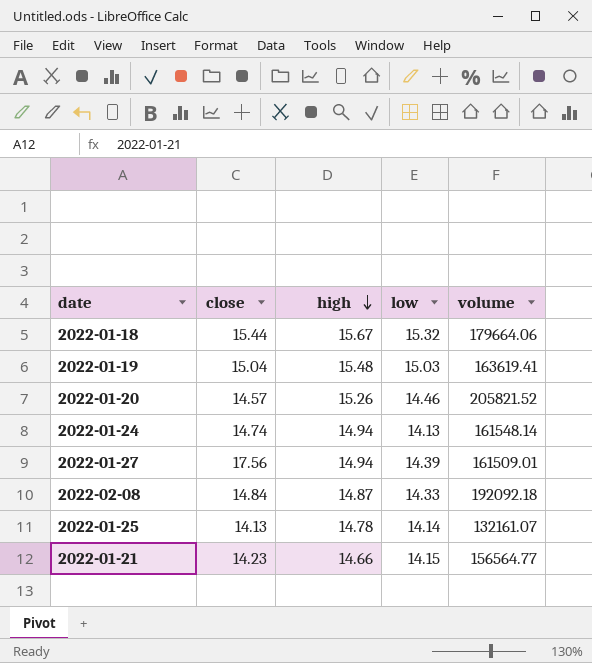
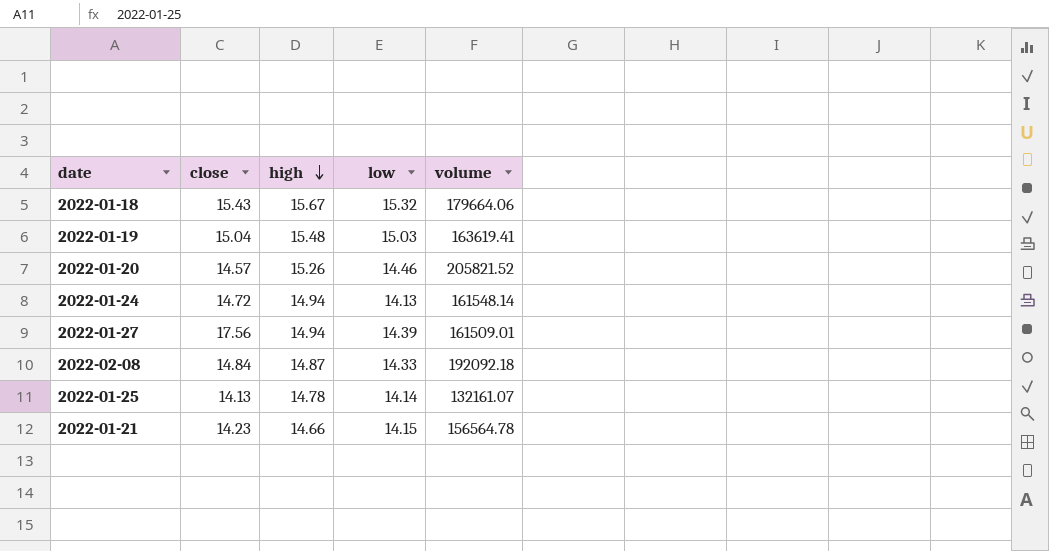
2022-01-18 | close: 15.44 -> 15.43
2022-01-24 | close: 14.74 -> 14.72
2022-01-21 | volume: 156564.77 -> 156564.78

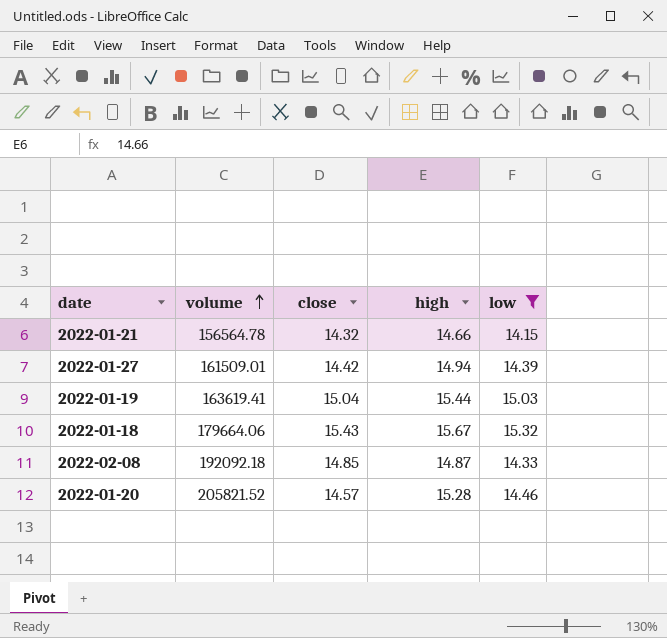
filter: none -> low >= 14.15
row order: high descending -> volume ascending
column volume | position: 5 -> 2
2022-01-21 | close: 14.23 -> 14.32
2022-01-27 | close: 17.56 -> 14.42
2022-01-19 | high: 15.48 -> 15.44
2022-02-08 | close: 14.84 -> 14.85
2022-01-20 | high: 15.26 -> 15.28

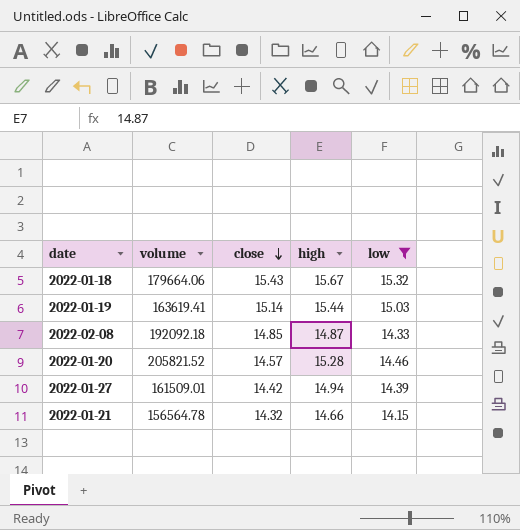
row order: volume ascending -> close descending
2022-01-19 | close: 15.04 -> 15.14

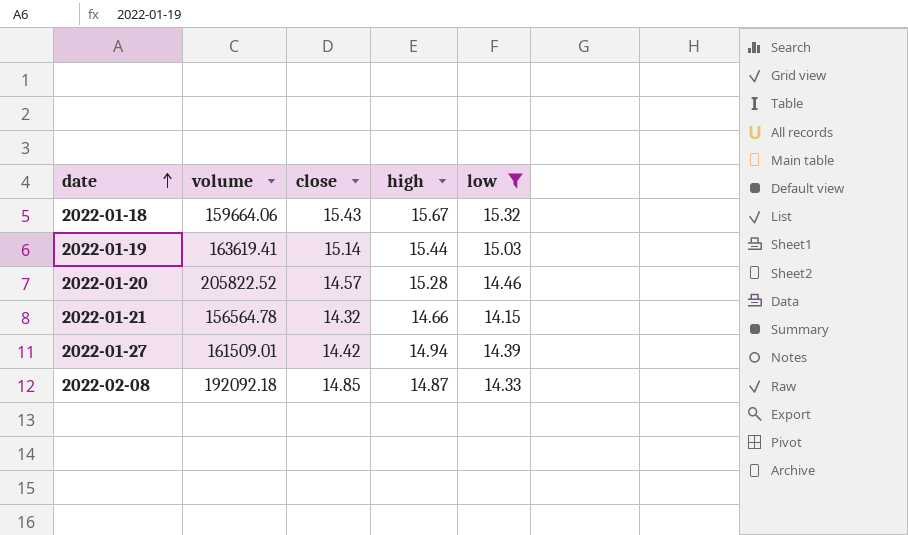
row order: close descending -> date ascending
2022-01-18 | volume: 179664.06 -> 159664.06
2022-01-20 | volume: 205821.52 -> 205822.52

